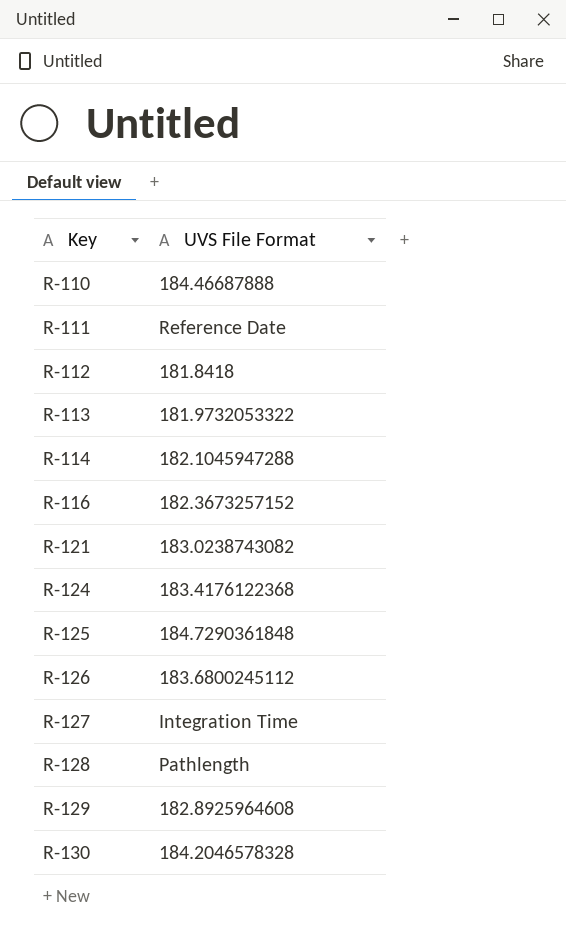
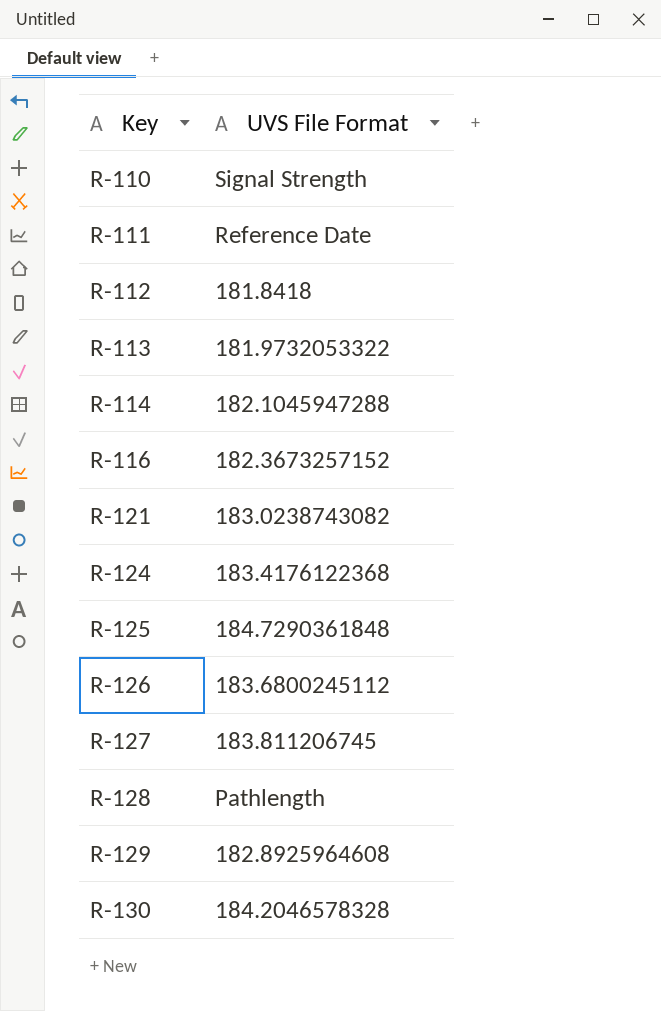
R-110 | UVS File Format: 184.46687888 -> Signal Strength
R-127 | UVS File Format: Integration Time -> 183.811206745

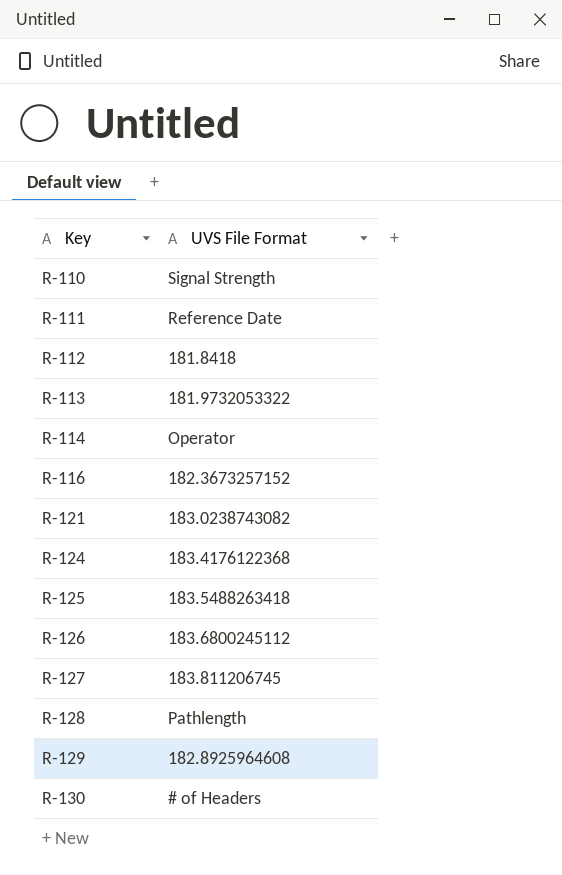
R-114 | UVS File Format: 182.1045947288 -> Operator
R-125 | UVS File Format: 184.7290361848 -> 183.5488263418
R-130 | UVS File Format: 184.2046578328 -> # of Headers

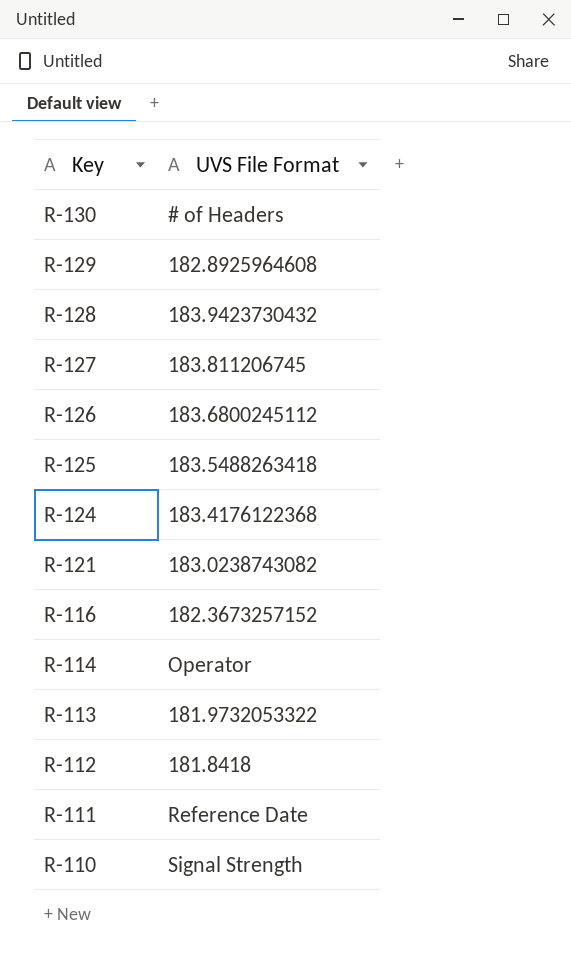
row order: Key ascending -> Key descending
R-128 | UVS File Format: Pathlength -> 183.9423730432

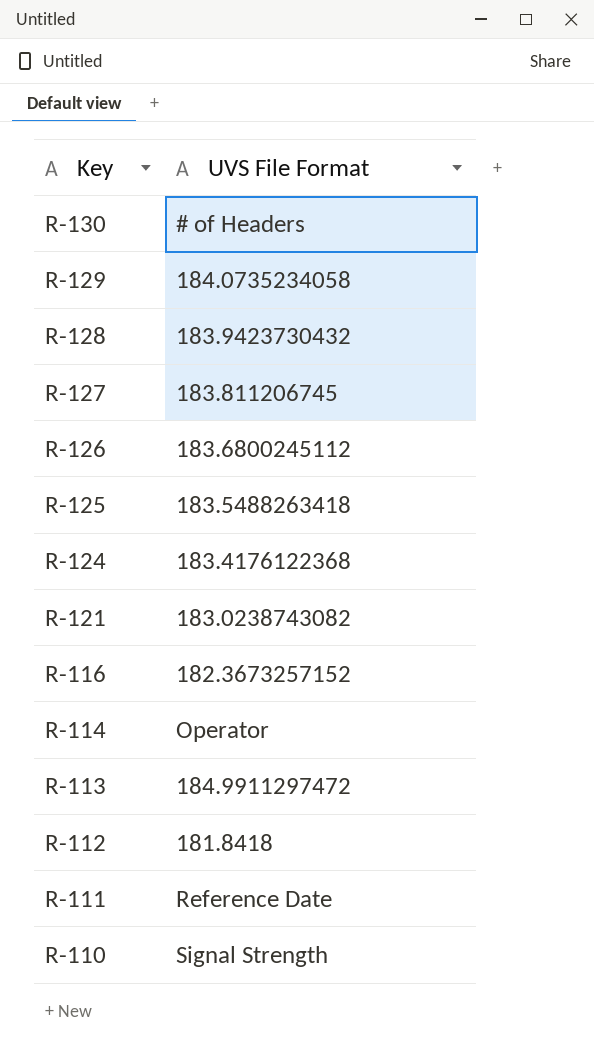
R-129 | UVS File Format: 182.8925964608 -> 184.0735234058
R-113 | UVS File Format: 181.9732053322 -> 184.9911297472

